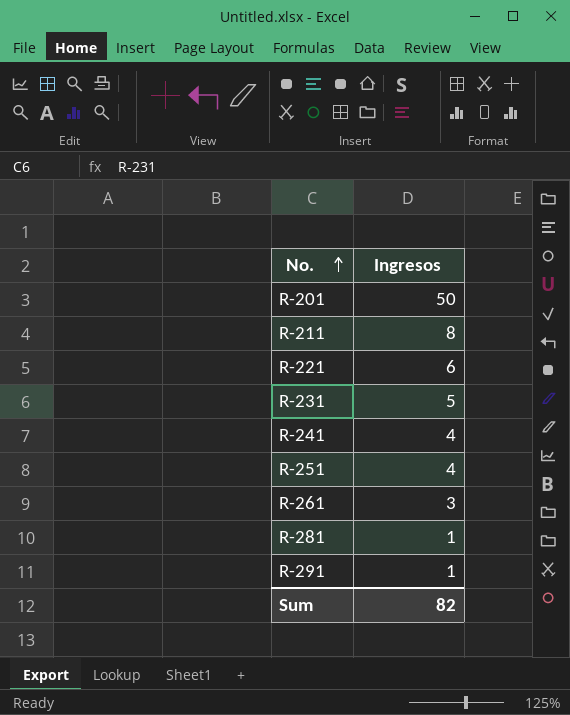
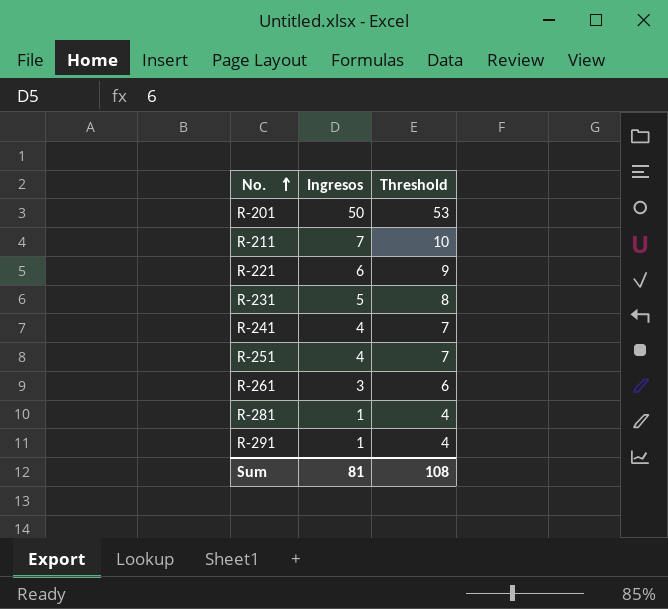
column Threshold | formula: none -> [Ingresos] + 3
R-211 | Ingresos: 8 -> 7
Sum | Ingresos: 82 -> 81

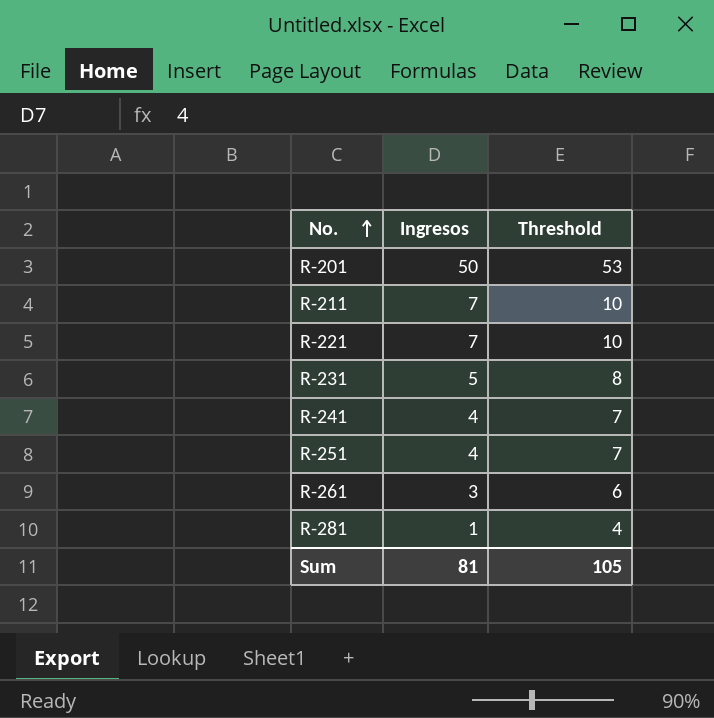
row R-291: 1 | 4 -> none
R-221 | Ingresos: 6 -> 7
R-221 | Threshold: 9 -> 10
Sum | Threshold: 108 -> 105

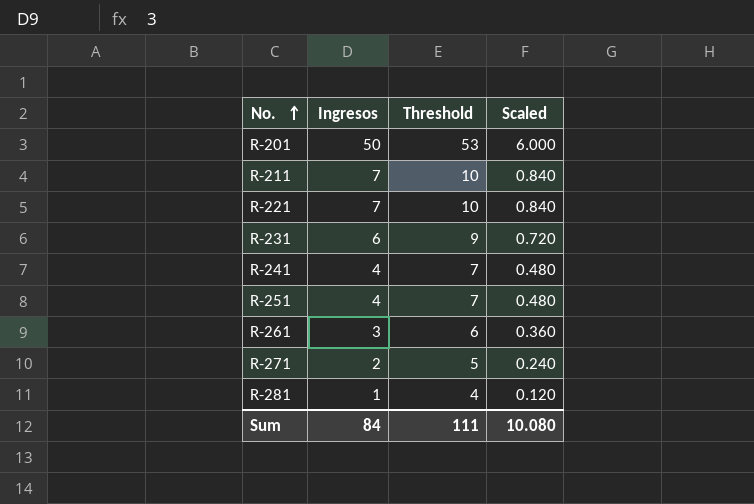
column Scaled | formula: none -> [Ingresos] * 0.12
R-231 | Ingresos: 5 -> 6
R-231 | Threshold: 8 -> 9
row R-271: none -> 2 | 5 | 0.240
Sum | Ingresos: 81 -> 84
Sum | Threshold: 105 -> 111

